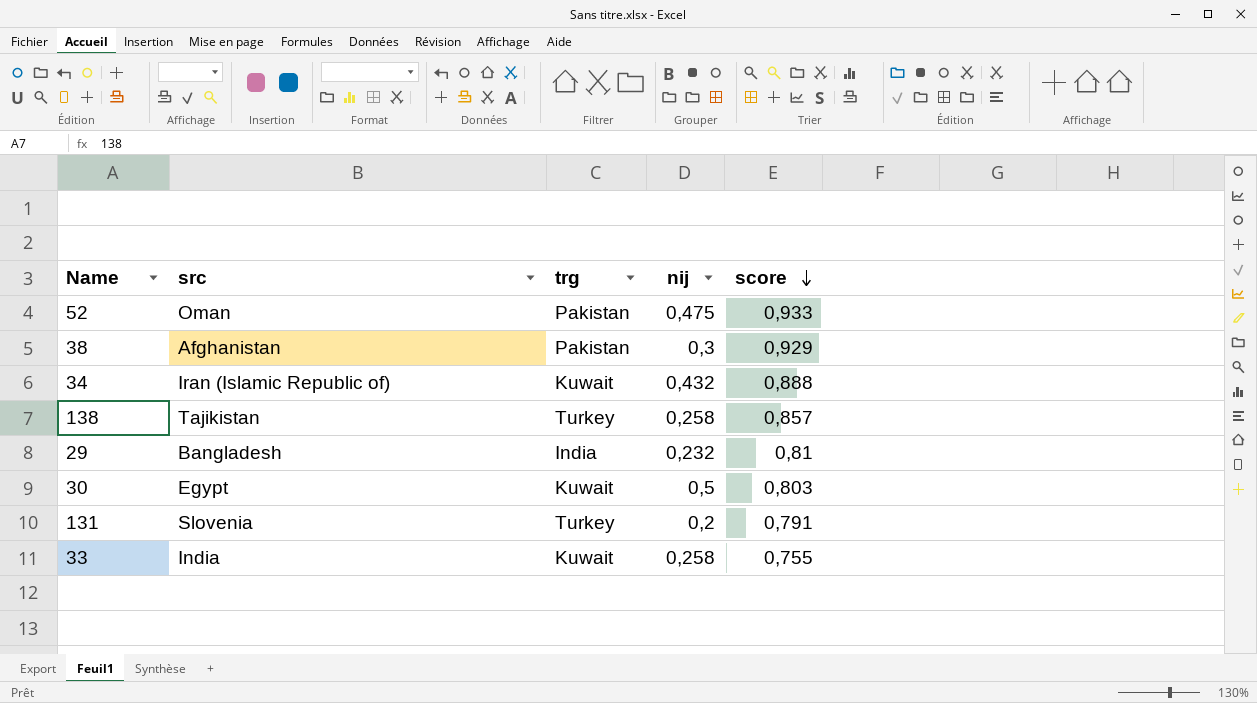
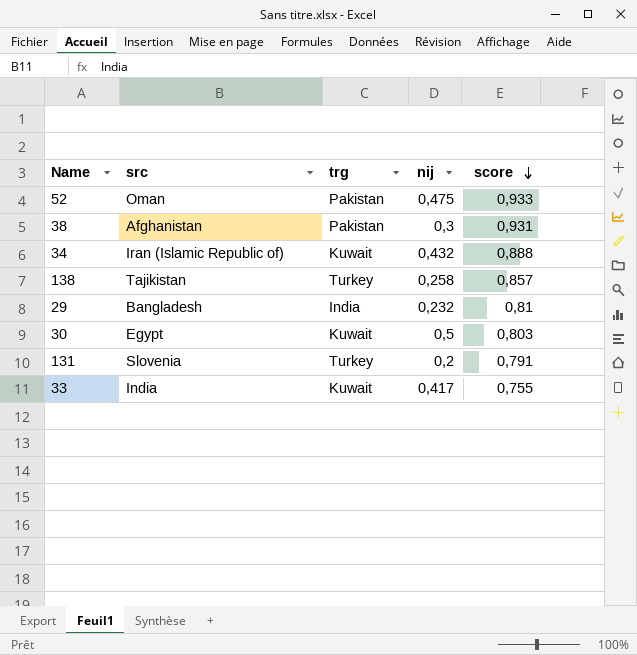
38 | score: 0,929 -> 0,931
33 | nij: 0,258 -> 0,417

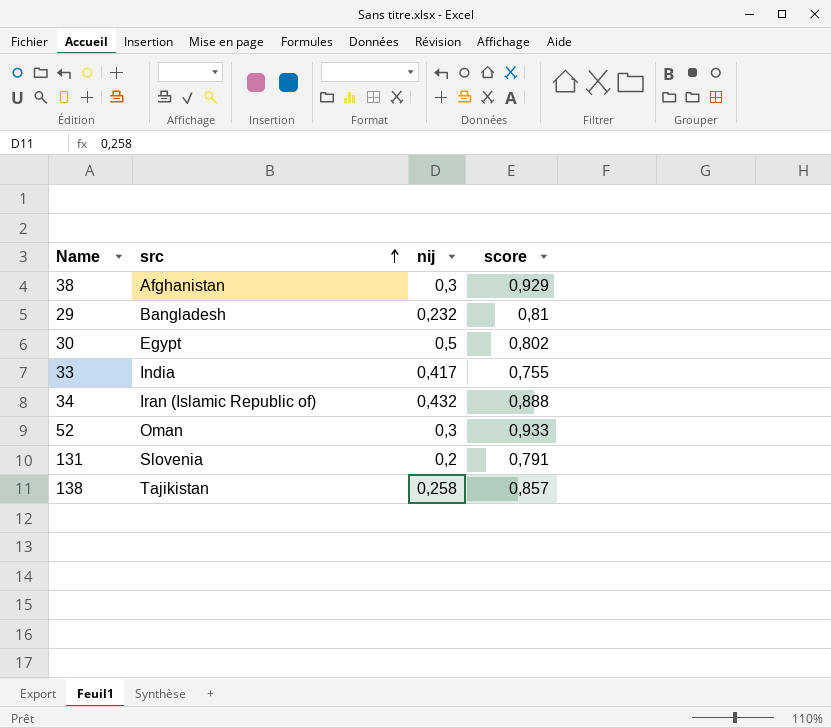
row order: score descending -> src ascending
column trg | position: 3 -> none
38 | score: 0,931 -> 0,929
30 | score: 0,803 -> 0,802
52 | nij: 0,475 -> 0,3

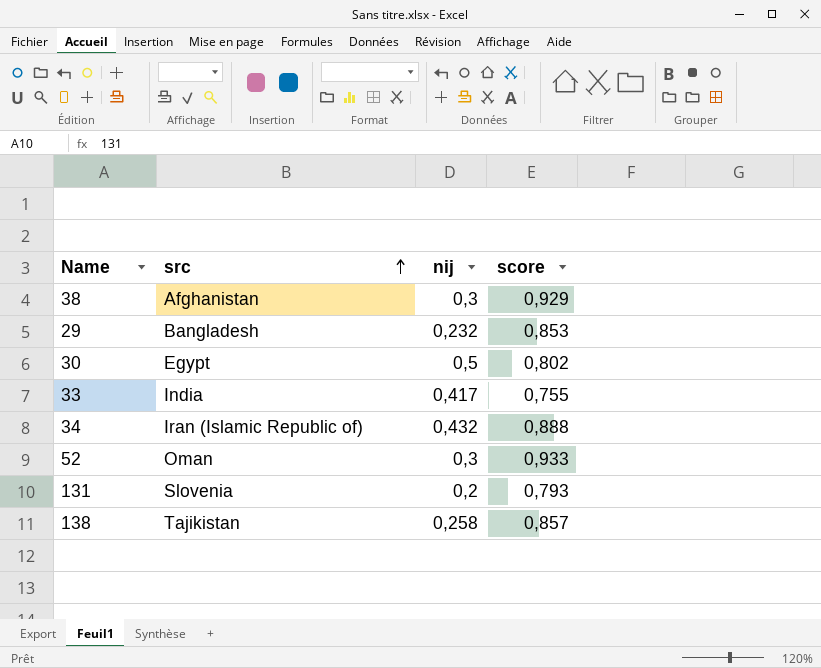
29 | score: 0,81 -> 0,853
131 | score: 0,791 -> 0,793

